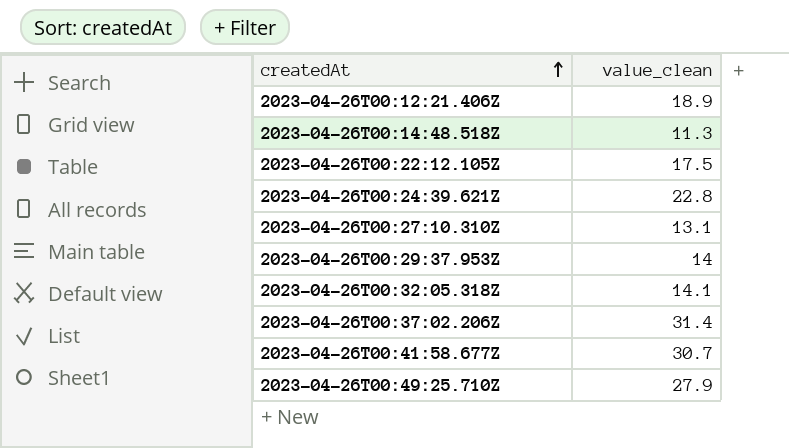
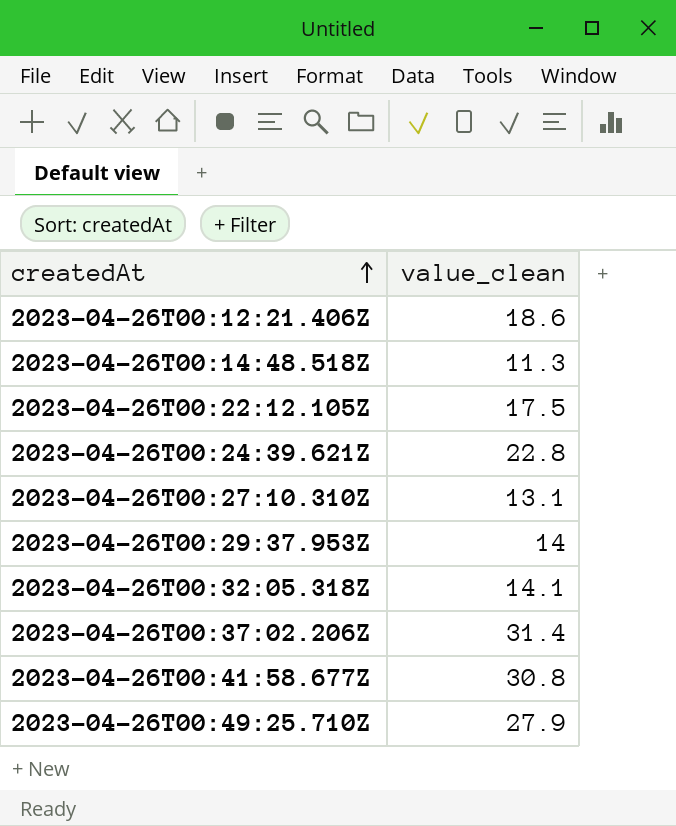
2023-04-26T00:12:21.406Z | value_clean: 18.9 -> 18.6
2023-04-26T00:41:58.677Z | value_clean: 30.7 -> 30.8

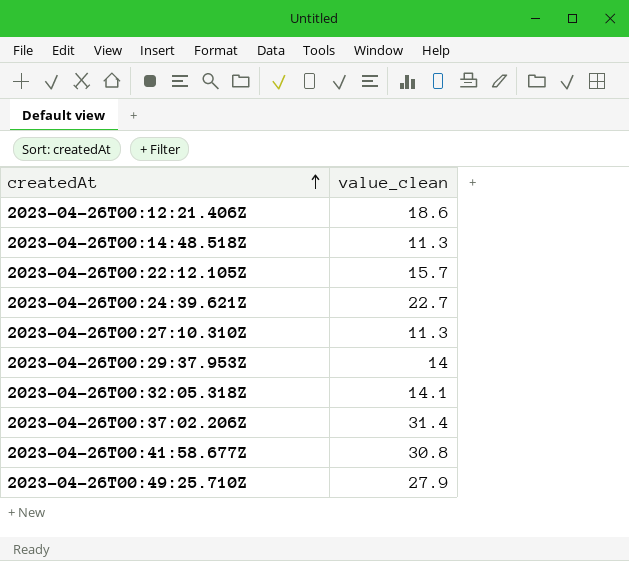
2023-04-26T00:22:12.105Z | value_clean: 17.5 -> 15.7
2023-04-26T00:24:39.621Z | value_clean: 22.8 -> 22.7
2023-04-26T00:27:10.310Z | value_clean: 13.1 -> 11.3

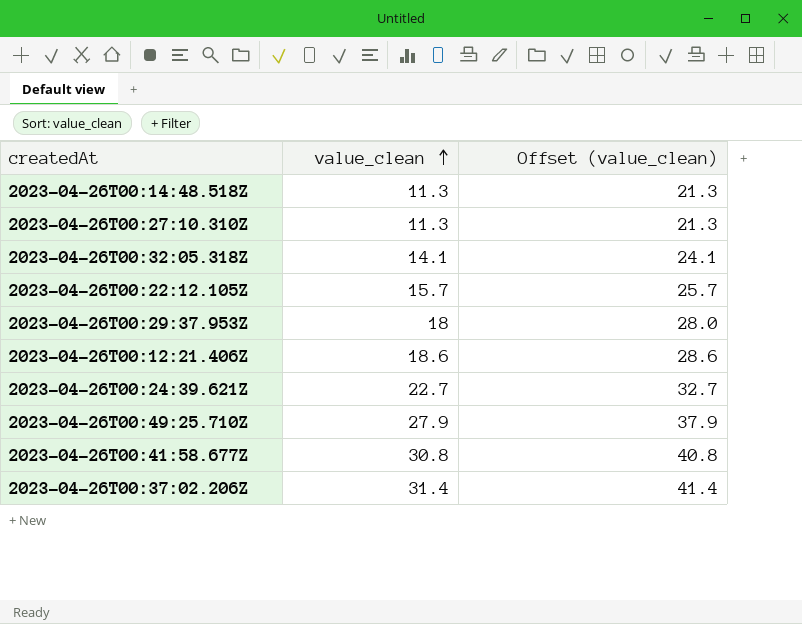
row order: createdAt ascending -> value_clean ascending
column Offset (value_clean) | formula: none -> [value_clean] + 10
2023-04-26T00:29:37.953Z | value_clean: 14 -> 18

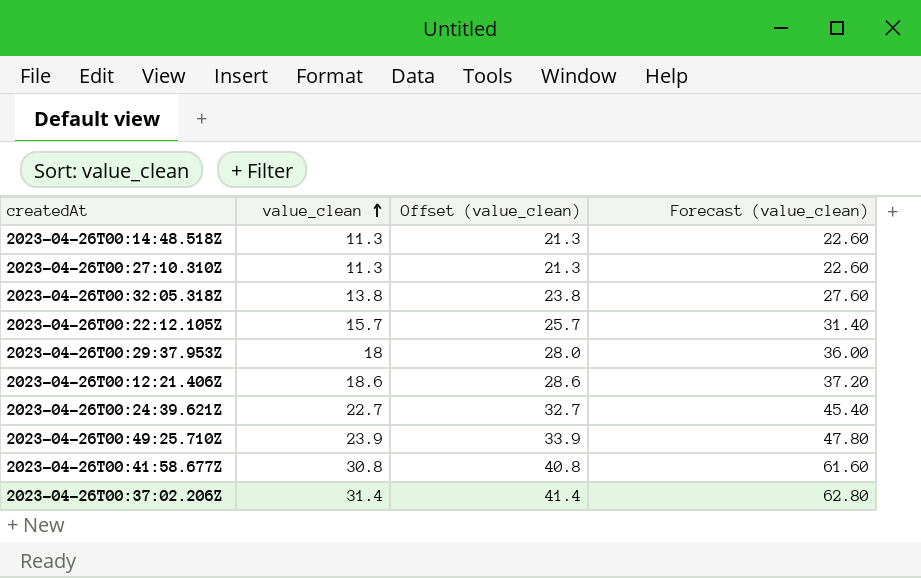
column Forecast (value_clean) | formula: none -> [value_clean] * 2
2023-04-26T00:32:05.318Z | value_clean: 14.1 -> 13.8
2023-04-26T00:32:05.318Z | Offset (value_clean): 24.1 -> 23.8
2023-04-26T00:49:25.710Z | value_clean: 27.9 -> 23.9
2023-04-26T00:49:25.710Z | Offset (value_clean): 37.9 -> 33.9

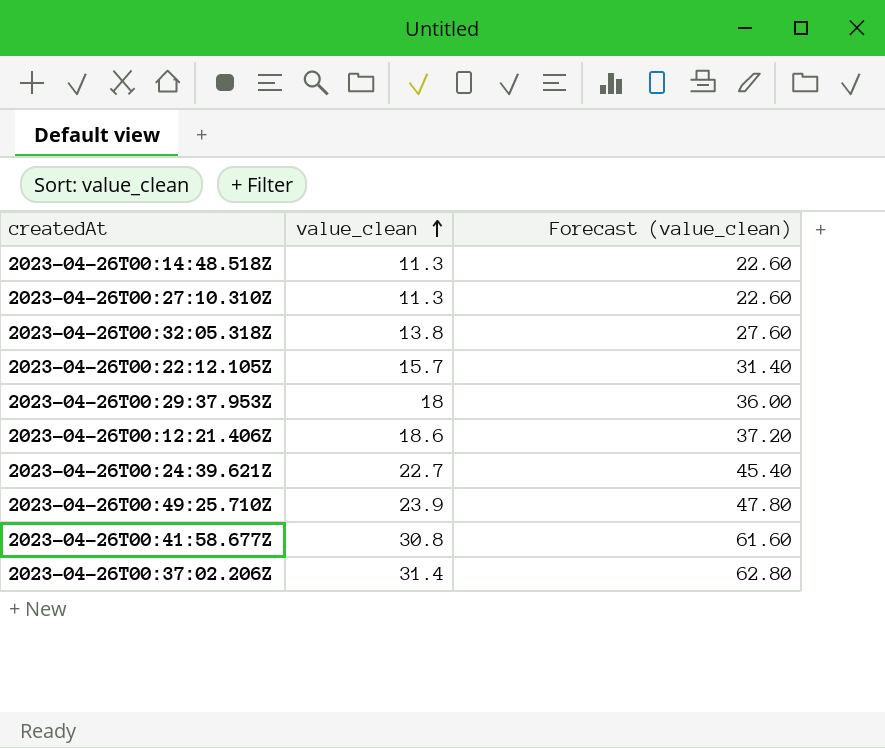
column Offset (value_clean) | formula: [value_clean] + 10 -> none

